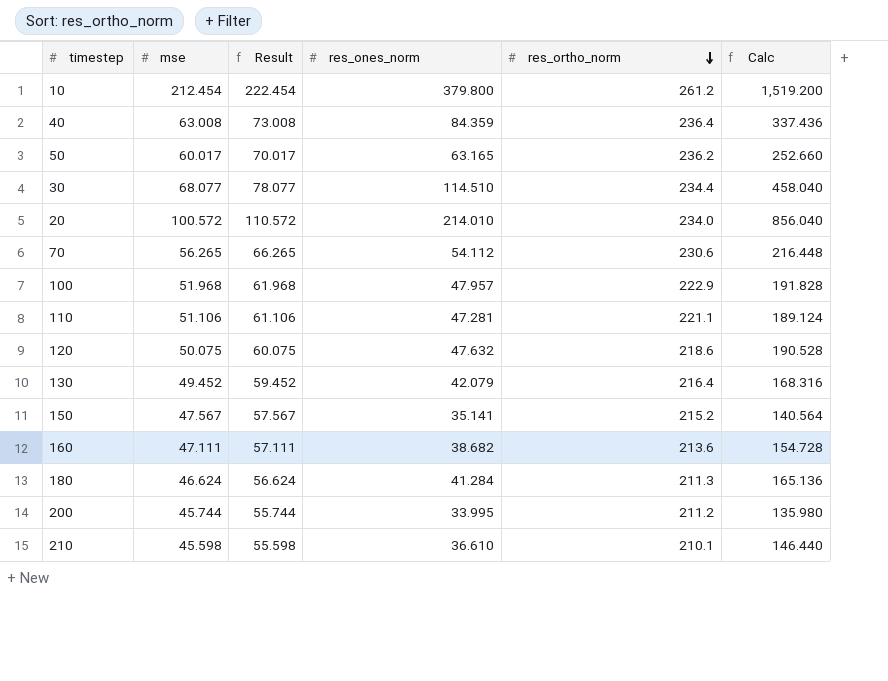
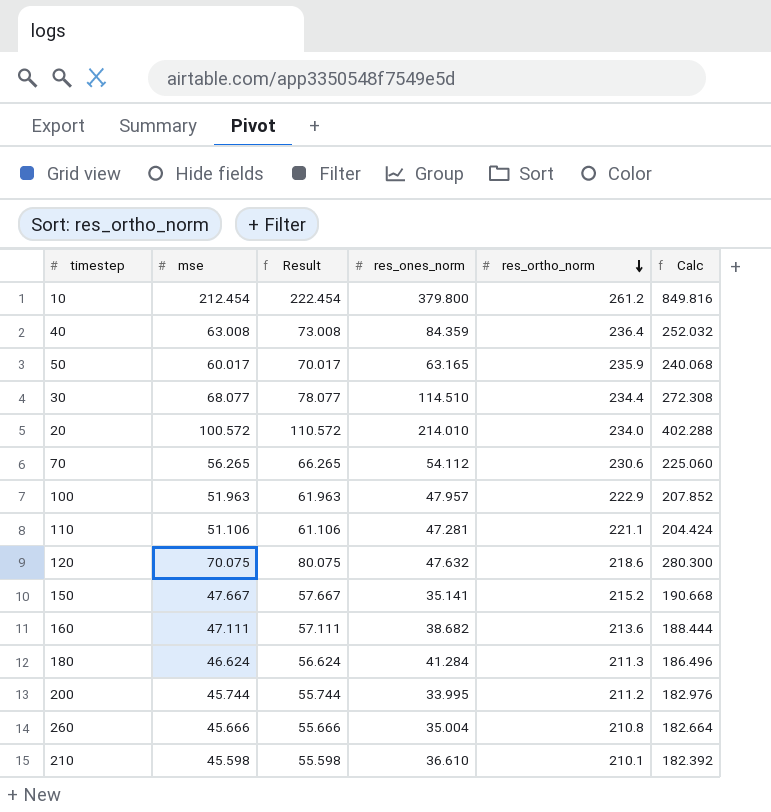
column Calc | formula: [res_ones_norm] * 4 -> [mse] * 4
row 130: 49.452 | 59.452 | 42.079 | 216.4 | 168.316 -> none
50 | res_ortho_norm: 236.2 -> 235.9
100 | mse: 51.968 -> 51.963
100 | Result: 61.968 -> 61.963
120 | mse: 50.075 -> 70.075
120 | Result: 60.075 -> 80.075
150 | mse: 47.567 -> 47.667
150 | Result: 57.567 -> 57.667
row 260: none -> 45.666 | 55.666 | 35.004 | 210.8 | 182.664

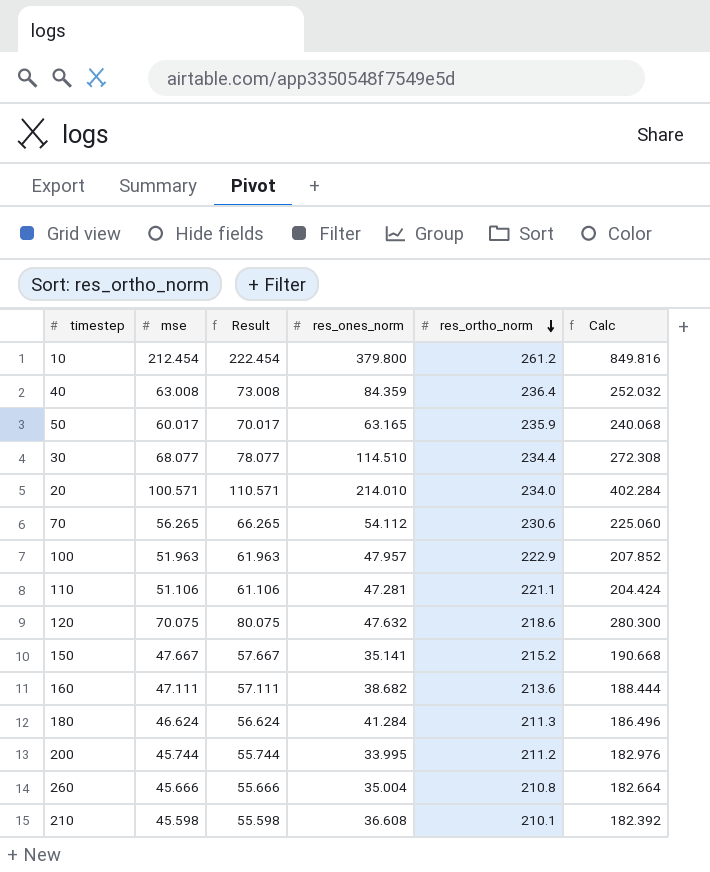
20 | mse: 100.572 -> 100.571
20 | Result: 110.572 -> 110.571
20 | Calc: 402.288 -> 402.284
210 | res_ones_norm: 36.610 -> 36.608

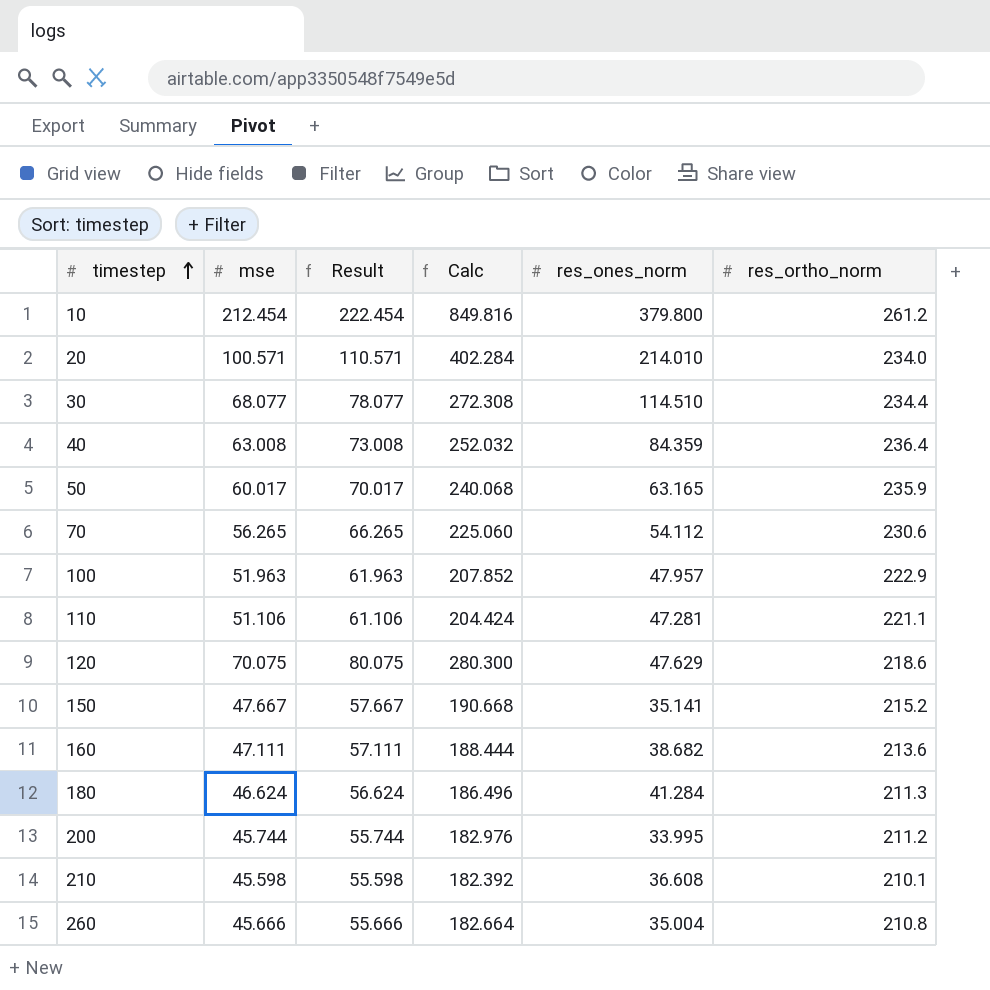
row order: res_ortho_norm descending -> timestep ascending
column Calc | position: 6 -> 4
120 | res_ones_norm: 47.632 -> 47.629

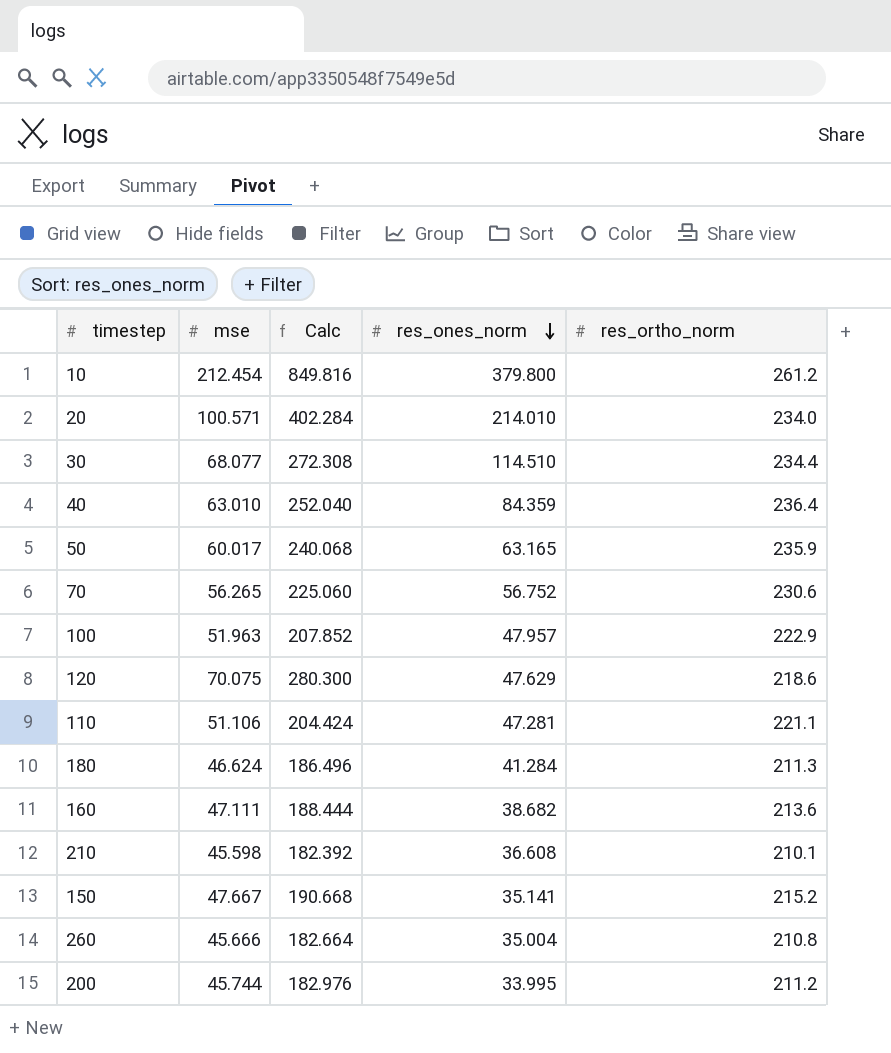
row order: timestep ascending -> res_ones_norm descending
column Result | formula: [mse] + 10 -> none
40 | mse: 63.008 -> 63.010
40 | Calc: 252.032 -> 252.040
70 | res_ones_norm: 54.112 -> 56.752

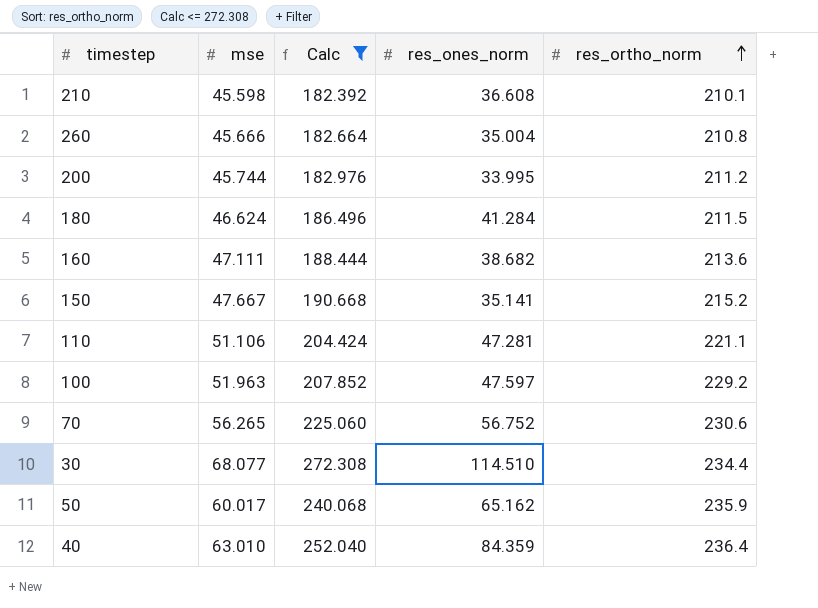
filter: none -> Calc <= 272.308
row order: res_ones_norm descending -> res_ortho_norm ascending
180 | res_ortho_norm: 211.3 -> 211.5
100 | res_ones_norm: 47.957 -> 47.597
100 | res_ortho_norm: 222.9 -> 229.2
50 | res_ones_norm: 63.165 -> 65.162

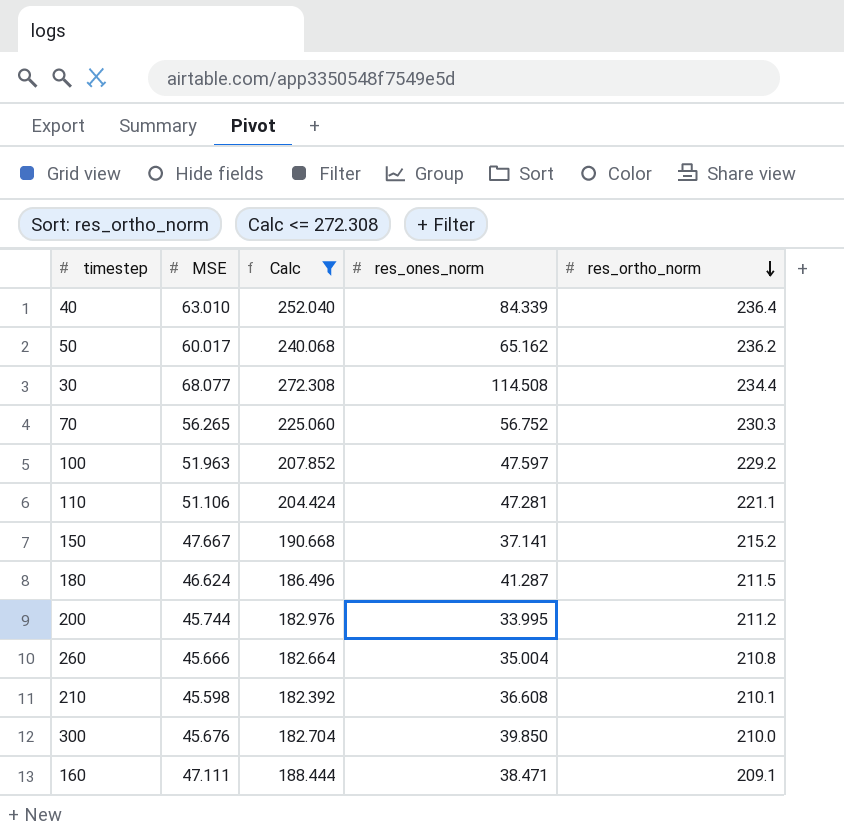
row order: res_ortho_norm ascending -> res_ortho_norm descending
column name: mse -> MSE
40 | res_ones_norm: 84.359 -> 84.339
50 | res_ortho_norm: 235.9 -> 236.2
30 | res_ones_norm: 114.510 -> 114.508
70 | res_ortho_norm: 230.6 -> 230.3
150 | res_ones_norm: 35.141 -> 37.141
180 | res_ones_norm: 41.284 -> 41.287
row 300: none -> 45.676 | 182.704 | 39.850 | 210.0
160 | res_ones_norm: 38.682 -> 38.471
160 | res_ortho_norm: 213.6 -> 209.1

